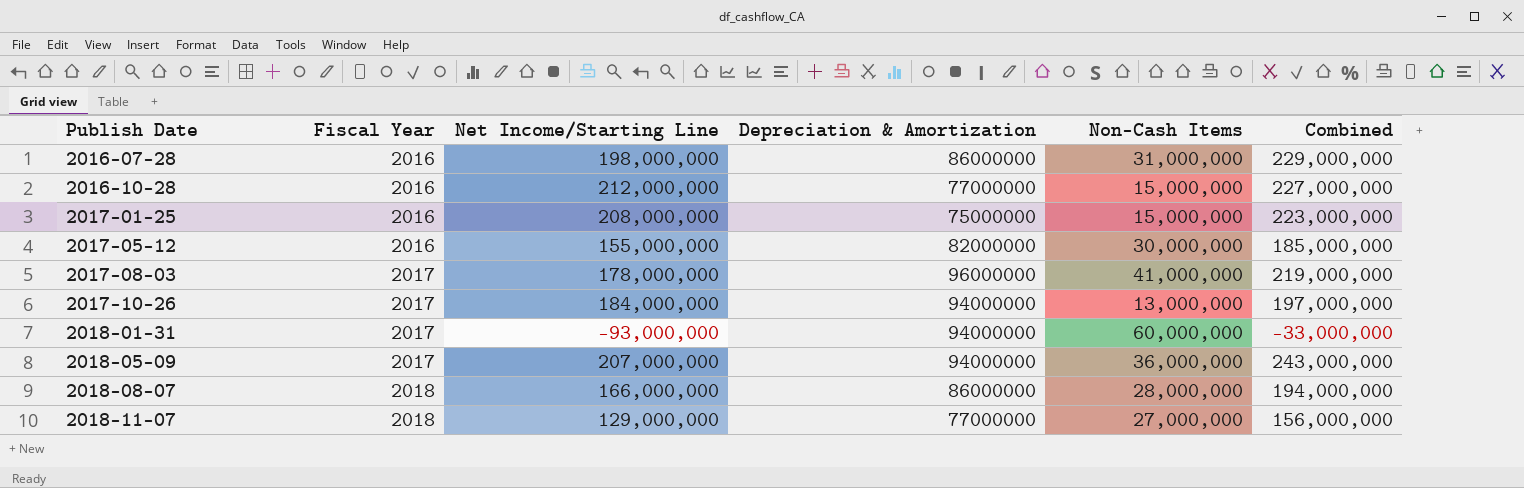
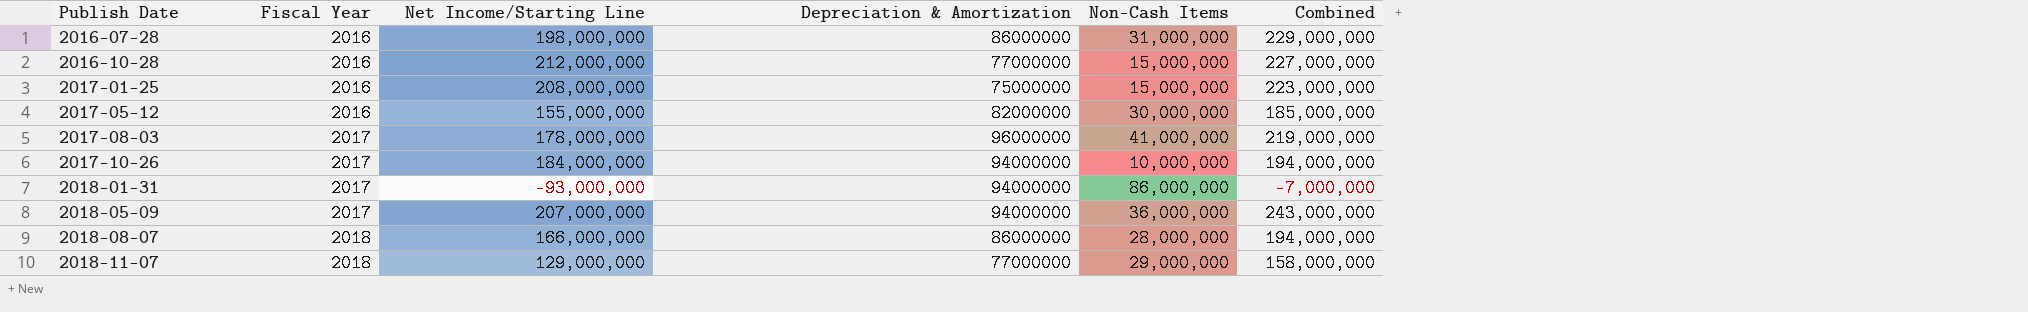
2017-10-26 | Non-Cash Items: 13,000,000 -> 10,000,000
2017-10-26 | Combined: 197,000,000 -> 194,000,000
2018-01-31 | Non-Cash Items: 60,000,000 -> 86,000,000
2018-01-31 | Combined: -33,000,000 -> -7,000,000
2018-11-07 | Non-Cash Items: 27,000,000 -> 29,000,000
2018-11-07 | Combined: 156,000,000 -> 158,000,000

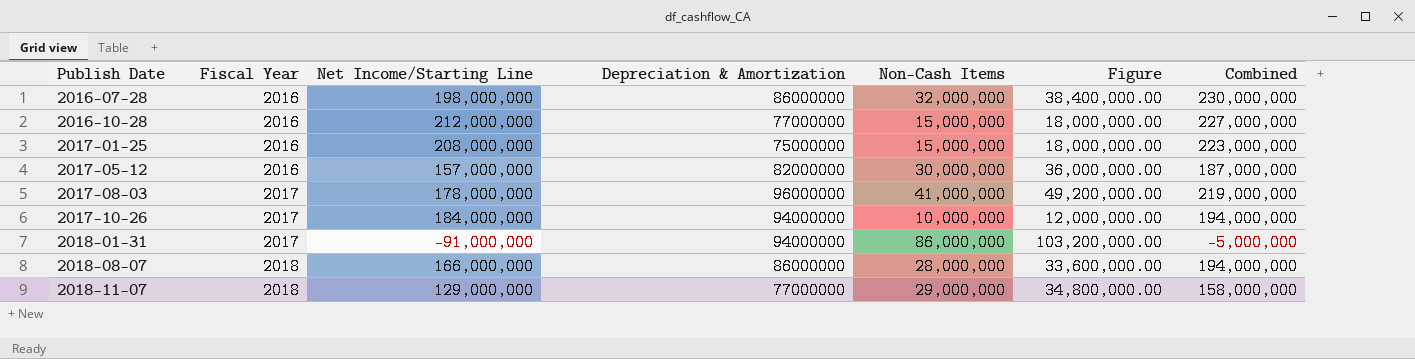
column Figure | formula: none -> [Non-Cash Items] * 1.2
row 2018-05-09: 2017 | 207,000,000 | 94000000 | 36,000,000 | 243,000,000 -> none
2016-07-28 | Non-Cash Items: 31,000,000 -> 32,000,000
2016-07-28 | Combined: 229,000,000 -> 230,000,000
2017-05-12 | Net Income/Starting Line: 155,000,000 -> 157,000,000
2017-05-12 | Combined: 185,000,000 -> 187,000,000
2018-01-31 | Net Income/Starting Line: -93,000,000 -> -91,000,000
2018-01-31 | Combined: -7,000,000 -> -5,000,000

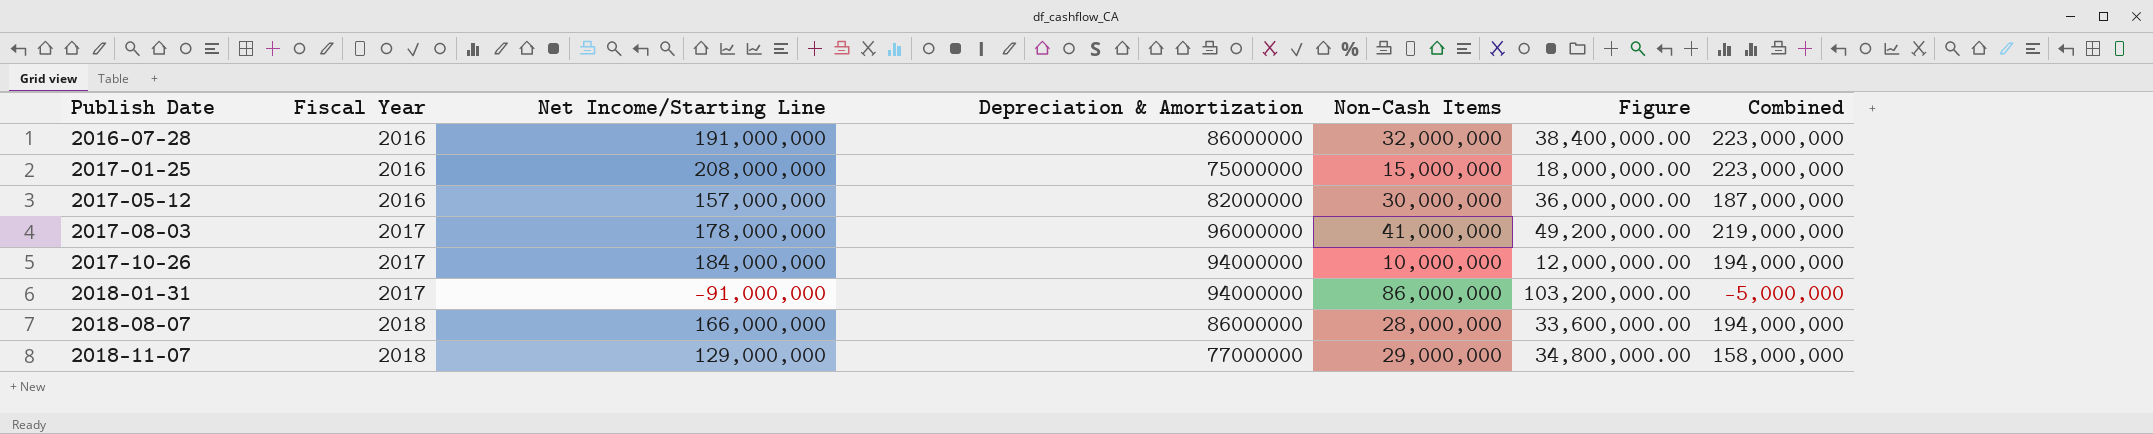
row 2016-10-28: 2016 | 212,000,000 | 77000000 | 15,000,000 | 18,000,000.00 | 227,000,000 -> none
2016-07-28 | Net Income/Starting Line: 198,000,000 -> 191,000,000
2016-07-28 | Combined: 230,000,000 -> 223,000,000

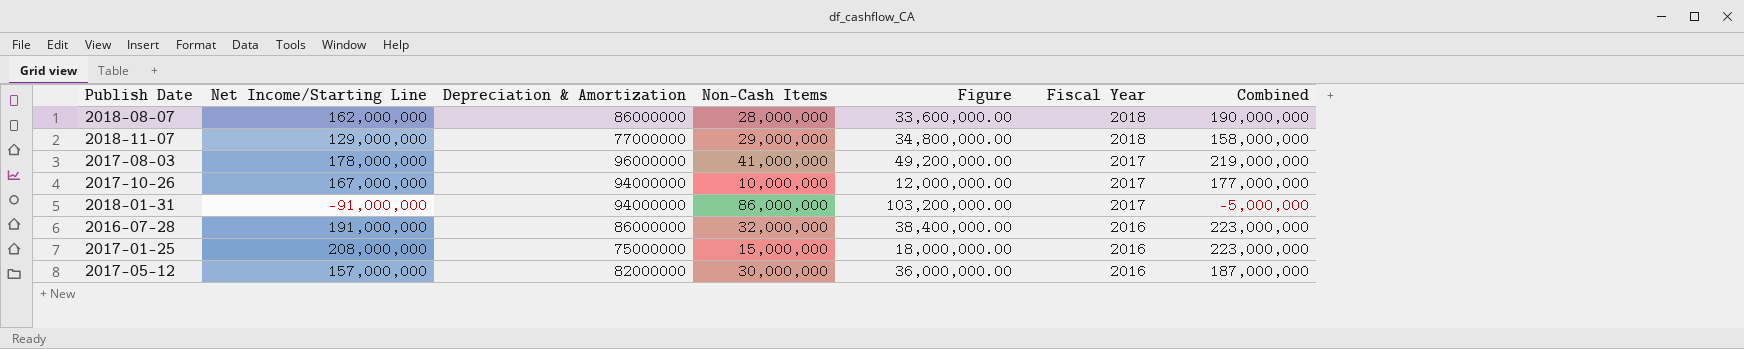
row order: Publish Date ascending -> Fiscal Year descending
column Fiscal Year | position: 2 -> 6
2018-08-07 | Net Income/Starting Line: 166,000,000 -> 162,000,000
2018-08-07 | Combined: 194,000,000 -> 190,000,000
2017-10-26 | Net Income/Starting Line: 184,000,000 -> 167,000,000
2017-10-26 | Combined: 194,000,000 -> 177,000,000

